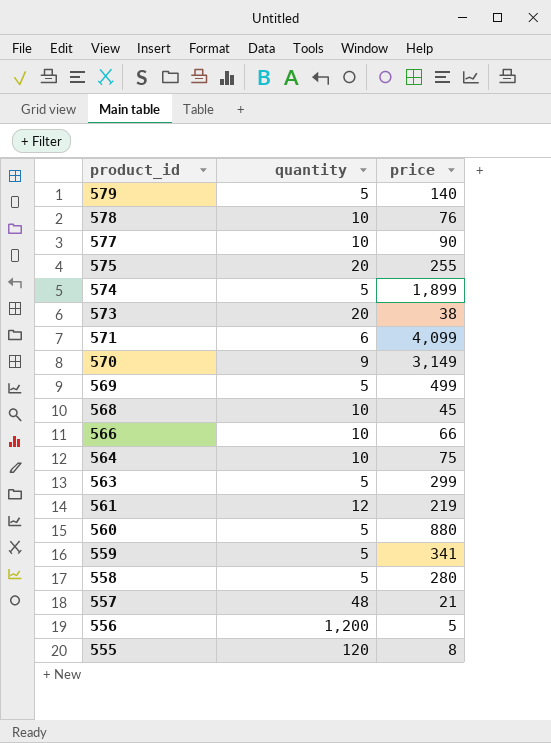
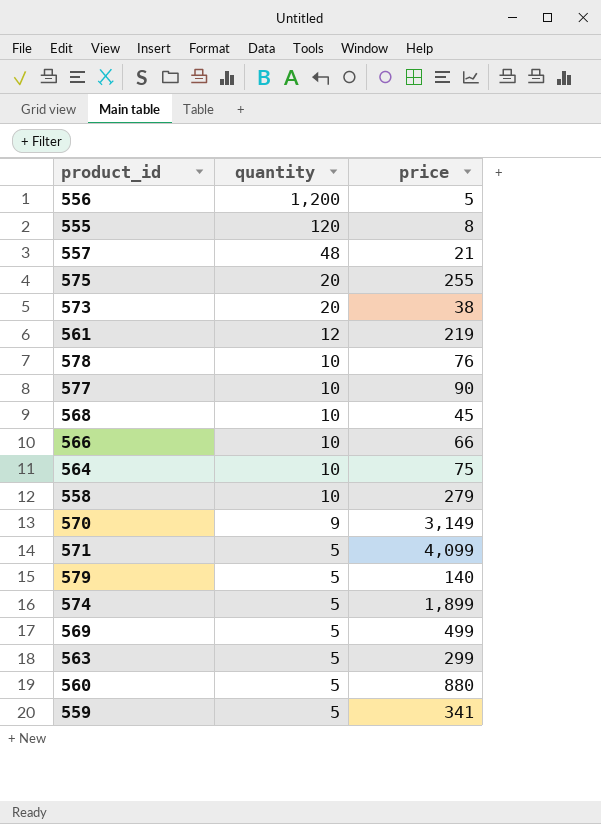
row order: product_id descending -> quantity descending
558 | quantity: 5 -> 10
558 | price: 280 -> 279
571 | quantity: 6 -> 5

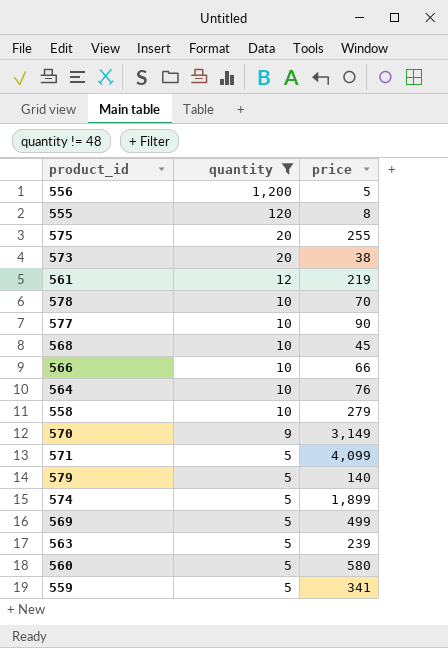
filter: none -> quantity != 48
578 | price: 76 -> 70
564 | price: 75 -> 76
563 | price: 299 -> 239
560 | price: 880 -> 580

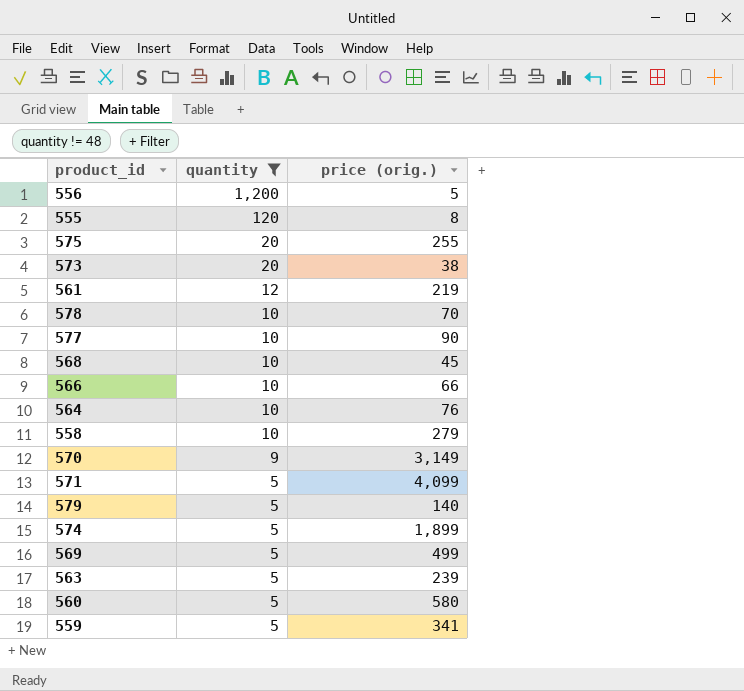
column name: price -> price (orig.)

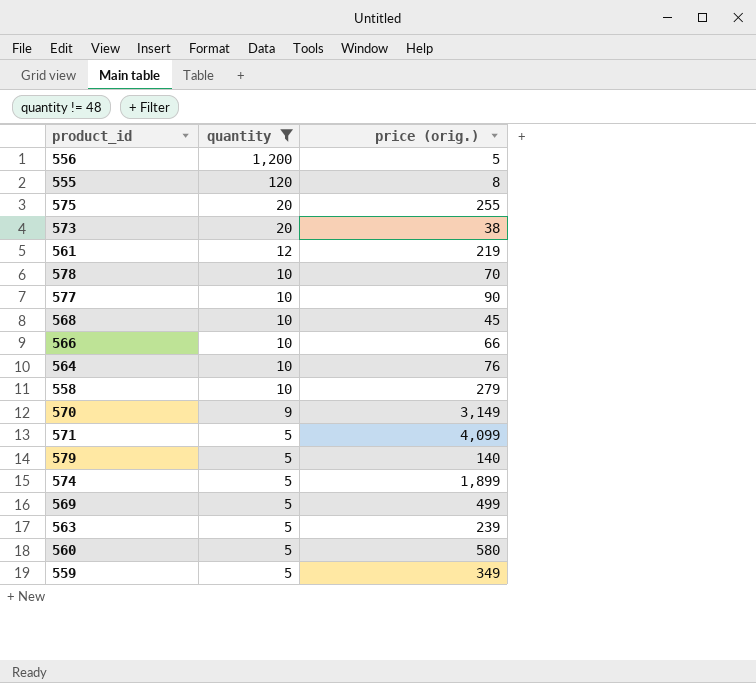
559 | price (orig.): 341 -> 349

